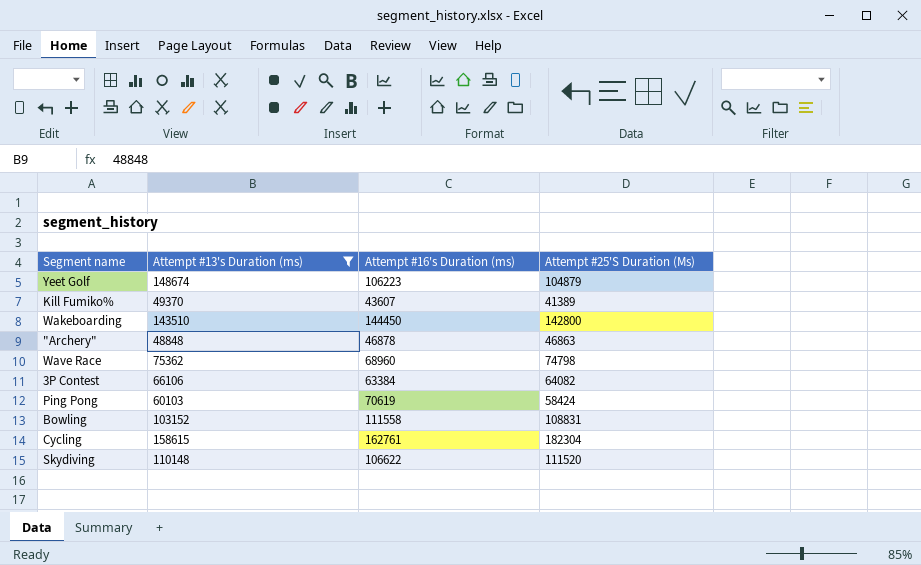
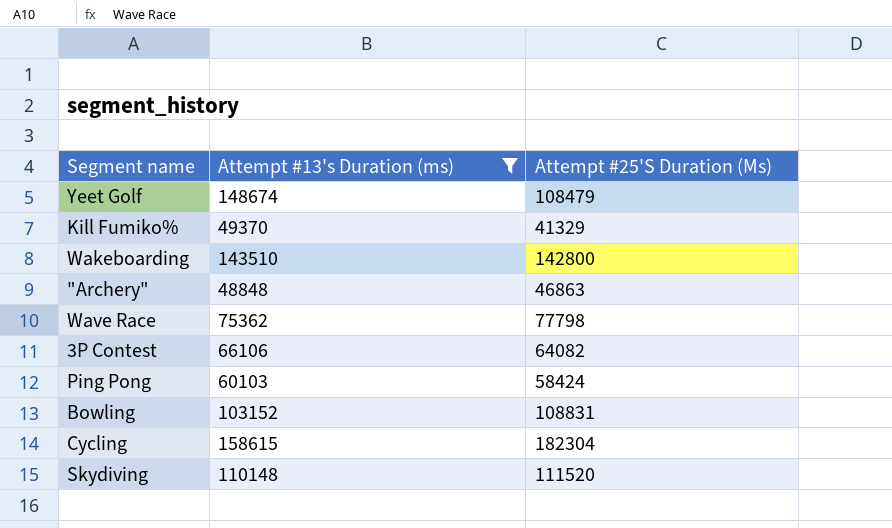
column Attempt #16's Duration (ms) | position: 3 -> none
Yeet Golf | Attempt #25'S Duration (Ms): 104879 -> 108479
Kill Fumiko% | Attempt #25'S Duration (Ms): 41389 -> 41329
Wave Race | Attempt #25'S Duration (Ms): 74798 -> 77798

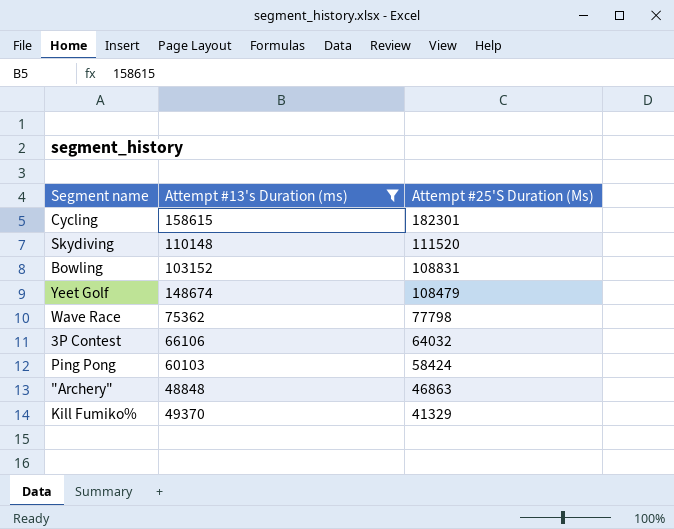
row order: none -> Attempt #25'S Duration (Ms) descending
row Wakeboarding: 143510 | 142800 -> none
Cycling | Attempt #25'S Duration (Ms): 182304 -> 182301
3P Contest | Attempt #25'S Duration (Ms): 64082 -> 64032

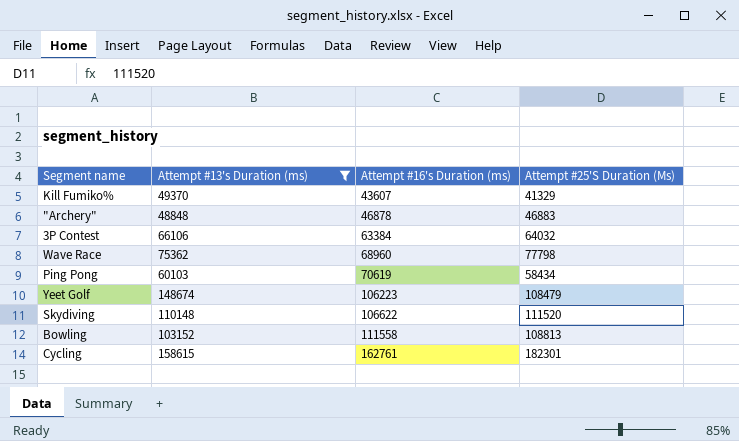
row order: Attempt #25'S Duration (Ms) descending -> Attempt #16's Duration (ms) ascending
column Attempt #16's Duration (ms) | position: none -> 3
"Archery" | Attempt #25'S Duration (Ms): 46863 -> 46883
Ping Pong | Attempt #25'S Duration (Ms): 58424 -> 58434
Bowling | Attempt #25'S Duration (Ms): 108831 -> 108813

